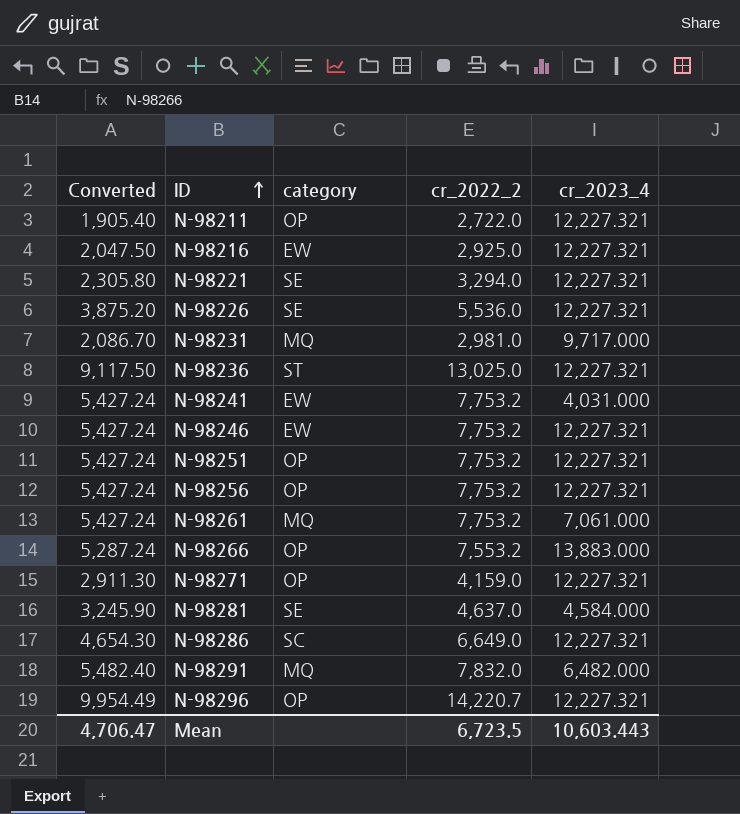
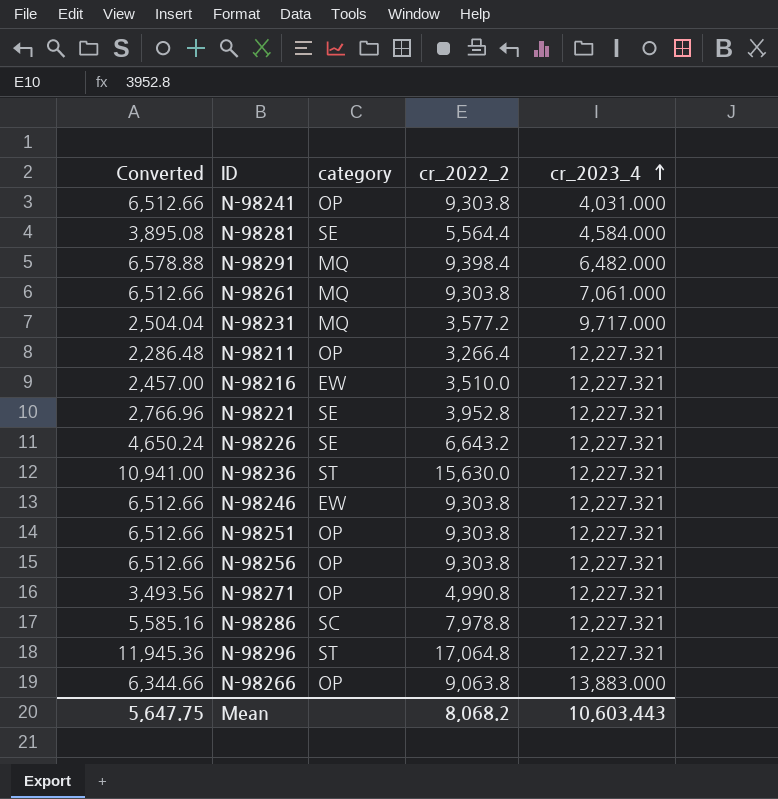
row order: ID ascending -> cr_2023_4 ascending
N-98241 | Converted: 5,427.24 -> 6,512.66
N-98241 | category: EW -> OP
N-98241 | cr_2022_2: 7,753.2 -> 9,303.8
N-98281 | Converted: 3,245.90 -> 3,895.08
N-98281 | cr_2022_2: 4,637.0 -> 5,564.4
N-98291 | Converted: 5,482.40 -> 6,578.88
N-98291 | cr_2022_2: 7,832.0 -> 9,398.4
N-98261 | Converted: 5,427.24 -> 6,512.66
N-98261 | cr_2022_2: 7,753.2 -> 9,303.8
N-98231 | Converted: 2,086.70 -> 2,504.04
N-98231 | cr_2022_2: 2,981.0 -> 3,577.2
N-98211 | Converted: 1,905.40 -> 2,286.48
N-98211 | cr_2022_2: 2,722.0 -> 3,266.4
N-98216 | Converted: 2,047.50 -> 2,457.00
N-98216 | cr_2022_2: 2,925.0 -> 3,510.0
N-98221 | Converted: 2,305.80 -> 2,766.96
N-98221 | cr_2022_2: 3,294.0 -> 3,952.8
N-98226 | Converted: 3,875.20 -> 4,650.24
N-98226 | cr_2022_2: 5,536.0 -> 6,643.2
N-98236 | Converted: 9,117.50 -> 10,941.00
N-98236 | cr_2022_2: 13,025.0 -> 15,630.0
N-98246 | Converted: 5,427.24 -> 6,512.66
N-98246 | cr_2022_2: 7,753.2 -> 9,303.8
N-98251 | Converted: 5,427.24 -> 6,512.66
N-98251 | cr_2022_2: 7,753.2 -> 9,303.8
N-98256 | Converted: 5,427.24 -> 6,512.66
N-98256 | cr_2022_2: 7,753.2 -> 9,303.8
N-98271 | Converted: 2,911.30 -> 3,493.56
N-98271 | cr_2022_2: 4,159.0 -> 4,990.8
N-98286 | Converted: 4,654.30 -> 5,585.16
N-98286 | cr_2022_2: 6,649.0 -> 7,978.8
N-98296 | Converted: 9,954.49 -> 11,945.36
N-98296 | category: OP -> ST
N-98296 | cr_2022_2: 14,220.7 -> 17,064.8
N-98266 | Converted: 5,287.24 -> 6,344.66
N-98266 | cr_2022_2: 7,553.2 -> 9,063.8
Mean | Converted: 4,706.47 -> 5,647.75
Mean | cr_2022_2: 6,723.5 -> 8,068.2

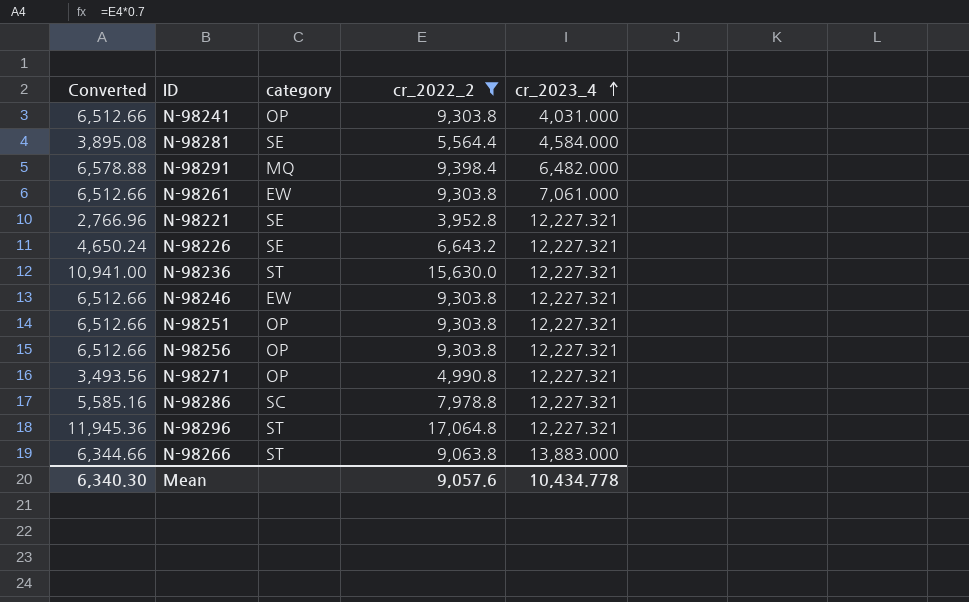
filter: none -> cr_2022_2 >= 3,952.8
N-98261 | category: MQ -> EW
N-98266 | category: OP -> ST
Mean | Converted: 5,647.75 -> 6,340.30
Mean | cr_2022_2: 8,068.2 -> 9,057.6
Mean | cr_2023_4: 10,603.443 -> 10,434.778

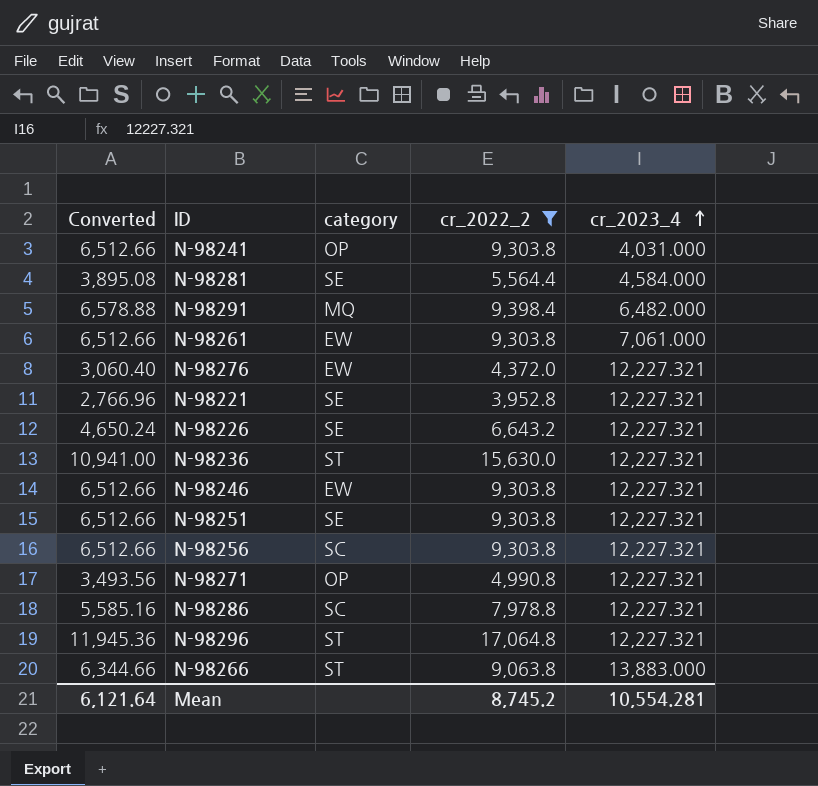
row N-98276: none -> 3,060.40 | EW | 4,372.0 | 12,227.321
N-98251 | category: OP -> SE
N-98256 | category: OP -> SC
Mean | Converted: 6,340.30 -> 6,121.64
Mean | cr_2022_2: 9,057.6 -> 8,745.2
Mean | cr_2023_4: 10,434.778 -> 10,554.281

